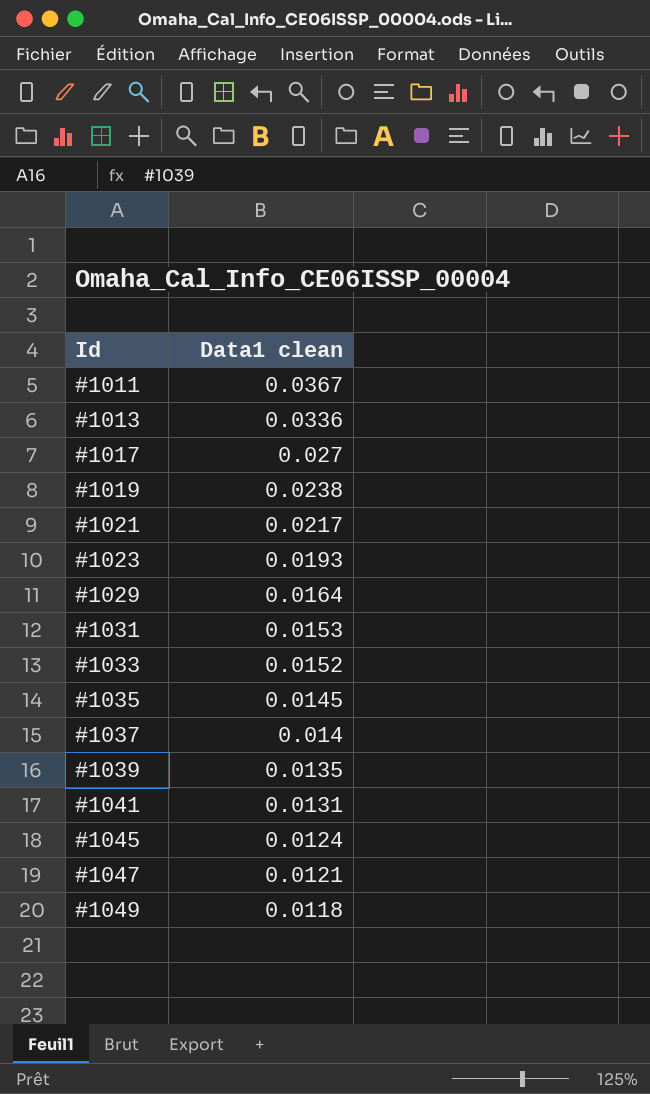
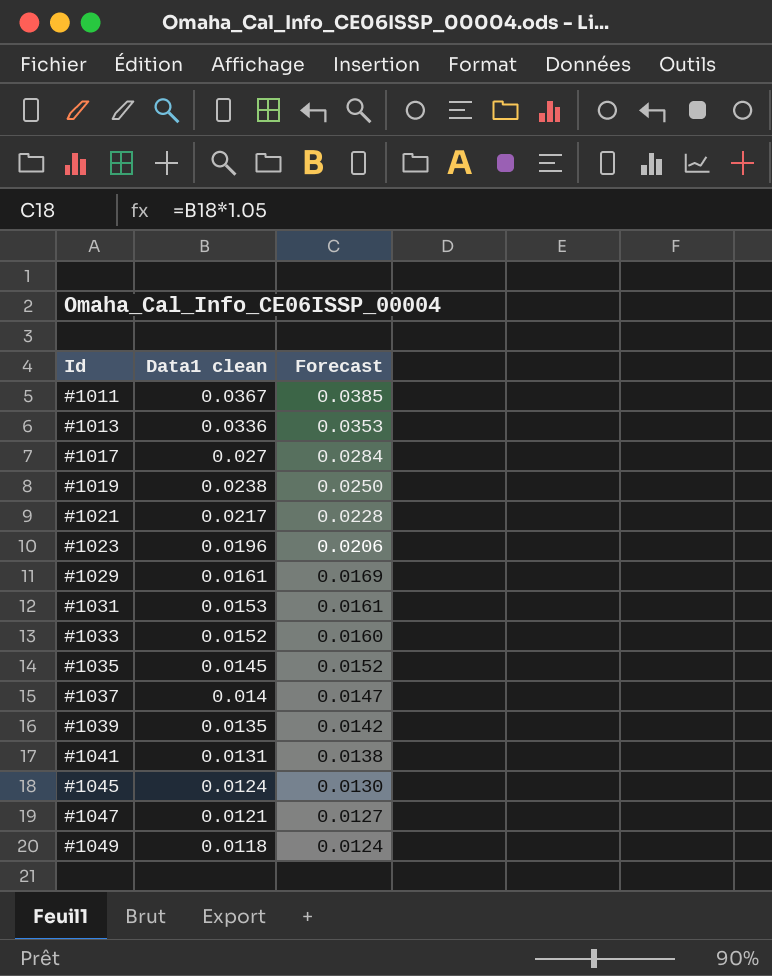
column Forecast | formula: none -> [Data1 clean] * 1.05
#1023 | Data1 clean: 0.0193 -> 0.0196
#1029 | Data1 clean: 0.0164 -> 0.0161

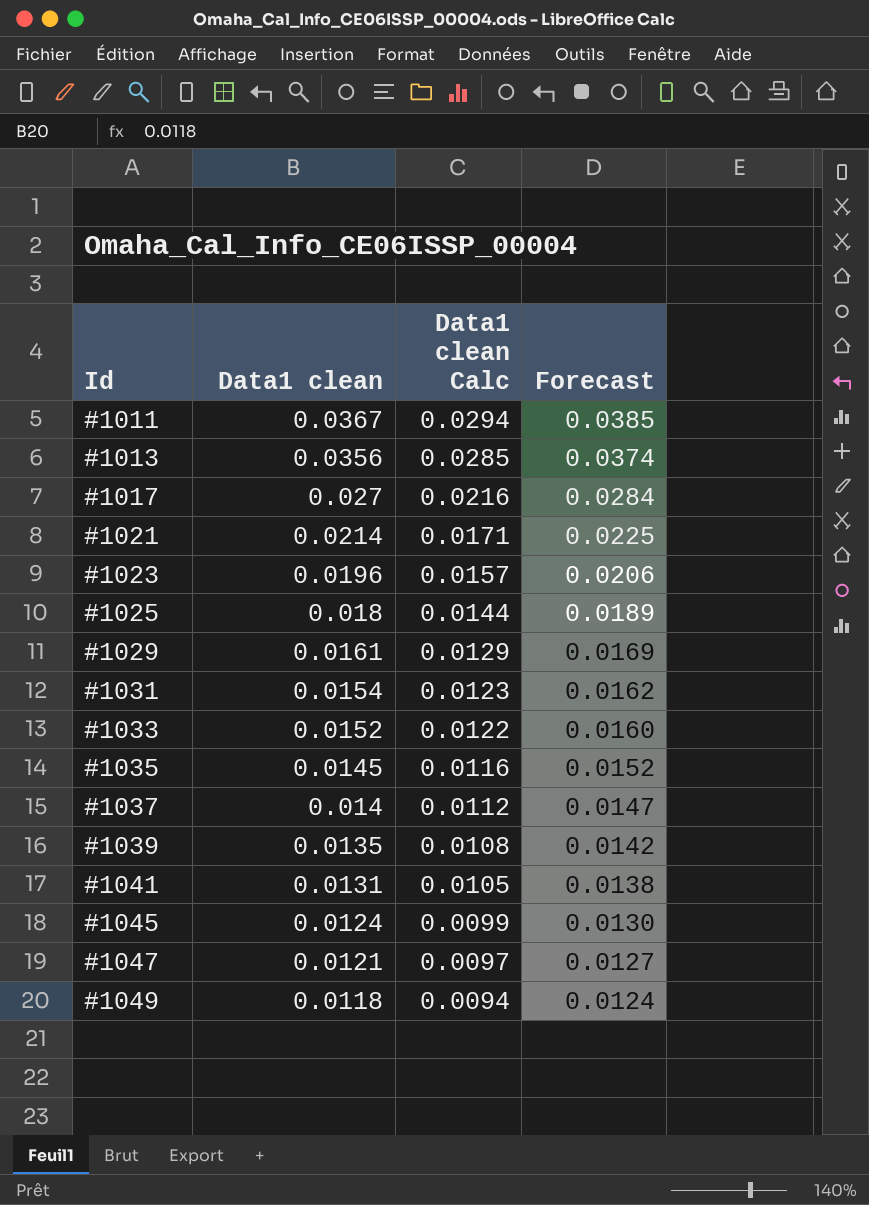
column Data1 clean Calc | formula: none -> [Data1 clean] * 0.8
row #1019: 0.0238 | 0.0250 -> none
#1013 | Data1 clean: 0.0336 -> 0.0356
#1013 | Forecast: 0.0353 -> 0.0374
#1021 | Data1 clean: 0.0217 -> 0.0214
#1021 | Forecast: 0.0228 -> 0.0225
row #1025: none -> 0.018 | 0.0144 | 0.0189
#1031 | Data1 clean: 0.0153 -> 0.0154
#1031 | Forecast: 0.0161 -> 0.0162

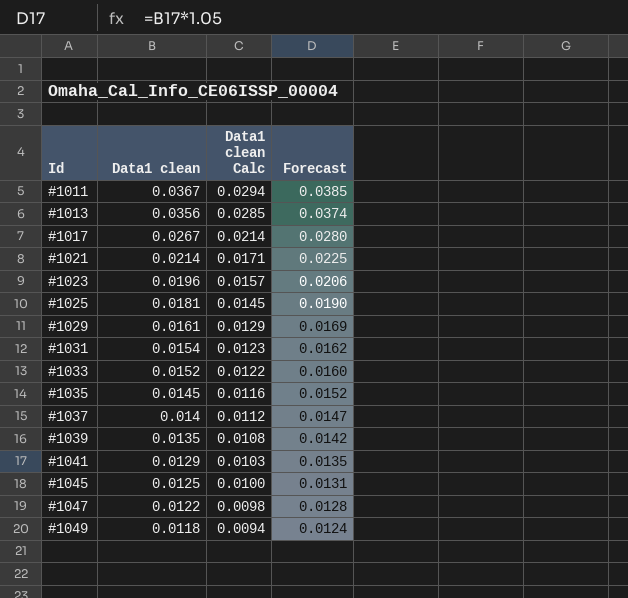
#1017 | Data1 clean: 0.027 -> 0.0267
#1017 | Data1 clean Calc: 0.0216 -> 0.0214
#1017 | Forecast: 0.0284 -> 0.0280
#1025 | Data1 clean: 0.018 -> 0.0181
#1025 | Data1 clean Calc: 0.0144 -> 0.0145
#1025 | Forecast: 0.0189 -> 0.0190
#1041 | Data1 clean: 0.0131 -> 0.0129
#1041 | Data1 clean Calc: 0.0105 -> 0.0103
#1041 | Forecast: 0.0138 -> 0.0135
#1045 | Data1 clean: 0.0124 -> 0.0125
#1045 | Data1 clean Calc: 0.0099 -> 0.0100
#1045 | Forecast: 0.0130 -> 0.0131
#1047 | Data1 clean: 0.0121 -> 0.0122
#1047 | Data1 clean Calc: 0.0097 -> 0.0098
#1047 | Forecast: 0.0127 -> 0.0128

